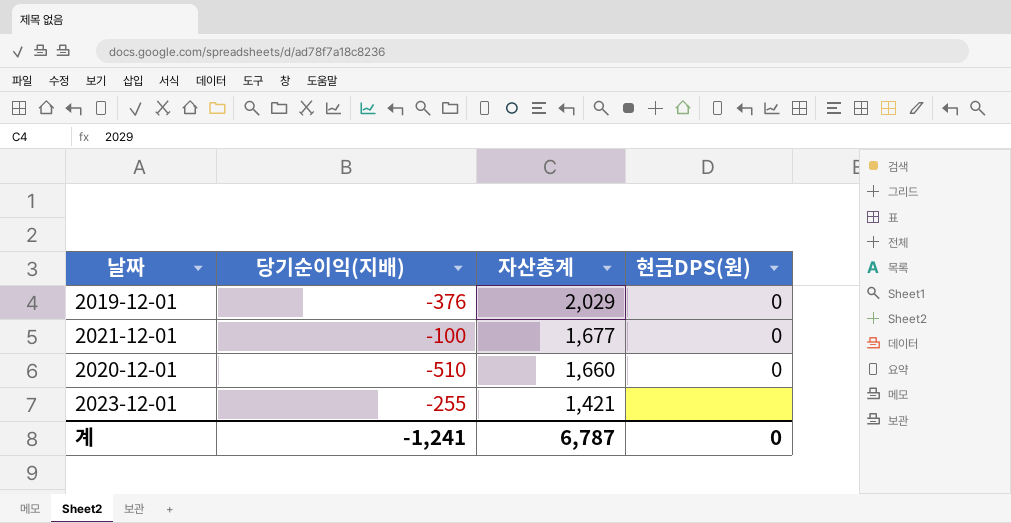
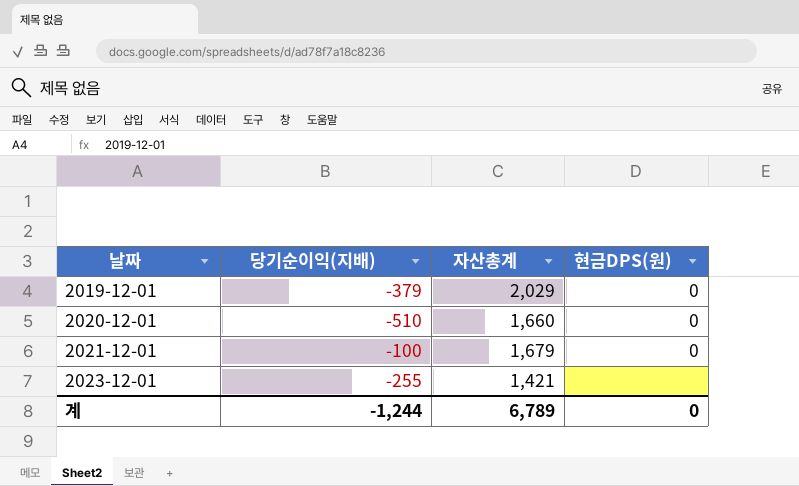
row order: 자산총계 descending -> 날짜 ascending
2019-12-01 | 당기순이익(지배): -376 -> -379
2021-12-01 | 자산총계: 1,677 -> 1,679
계 | 당기순이익(지배): -1,241 -> -1,244
계 | 자산총계: 6,787 -> 6,789

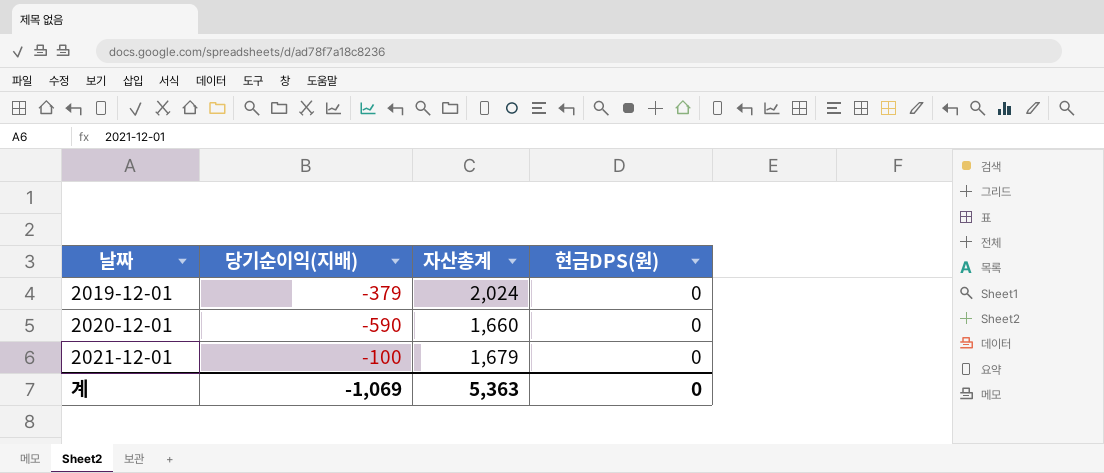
row 2023-12-01: -255 | 1,421 | none -> none
2019-12-01 | 자산총계: 2,029 -> 2,024
2020-12-01 | 당기순이익(지배): -510 -> -590
계 | 당기순이익(지배): -1,244 -> -1,069
계 | 자산총계: 6,789 -> 5,363

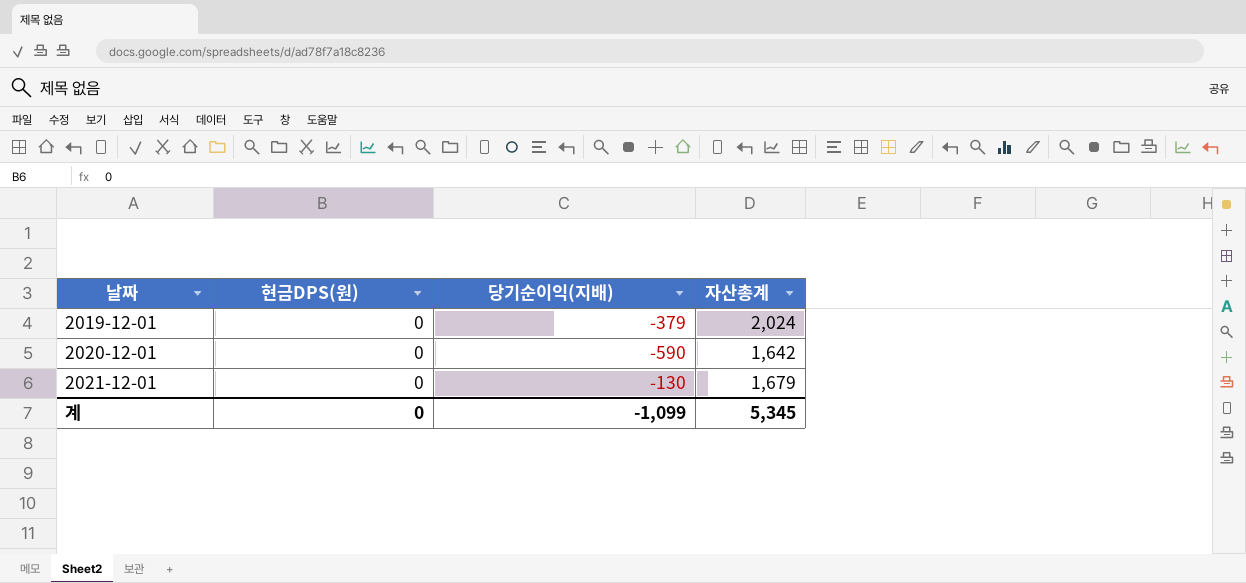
column 현금DPS(원) | position: 4 -> 2
2020-12-01 | 자산총계: 1,660 -> 1,642
2021-12-01 | 당기순이익(지배): -100 -> -130
계 | 당기순이익(지배): -1,069 -> -1,099
계 | 자산총계: 5,363 -> 5,345

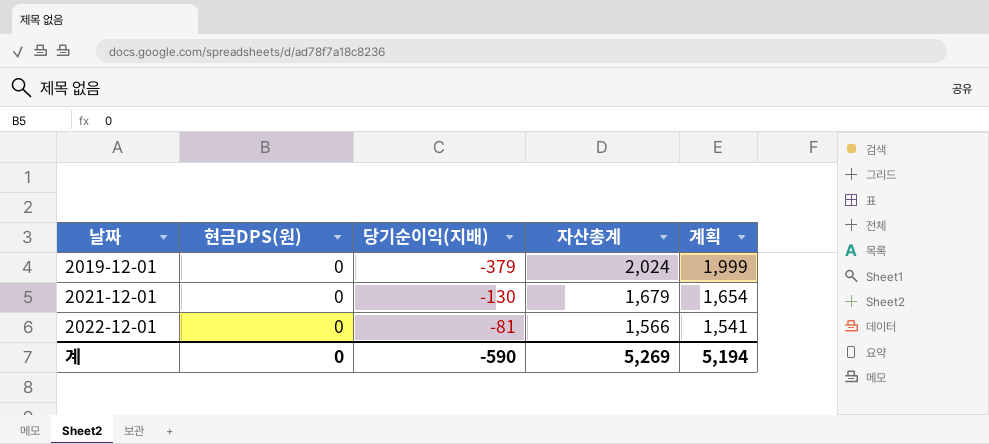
column 계획 | formula: none -> [자산총계] - 25
row 2020-12-01: 0 | -590 | 1,642 -> none
row 2022-12-01: none -> 0 | -81 | 1,566 | 1,541
계 | 당기순이익(지배): -1,099 -> -590
계 | 자산총계: 5,345 -> 5,269

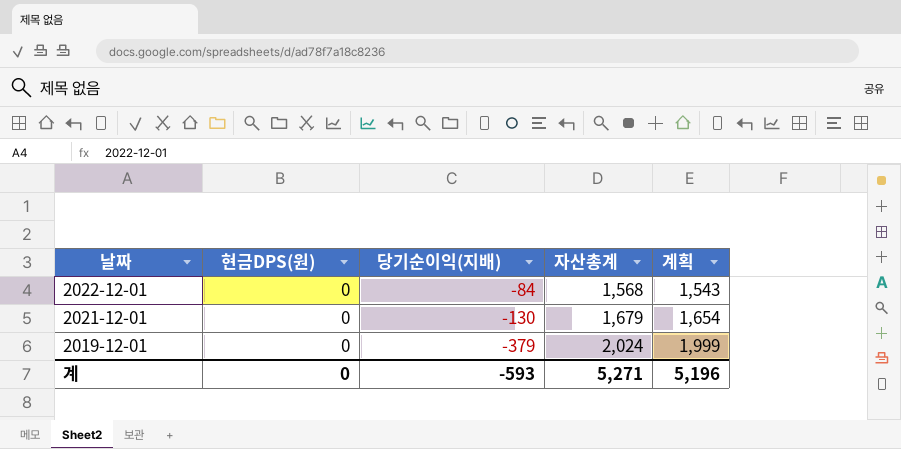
row order: 날짜 ascending -> 날짜 descending
2022-12-01 | 당기순이익(지배): -81 -> -84
2022-12-01 | 자산총계: 1,566 -> 1,568
2022-12-01 | 계획: 1,541 -> 1,543
계 | 당기순이익(지배): -590 -> -593
계 | 자산총계: 5,269 -> 5,271
계 | 계획: 5,194 -> 5,196

